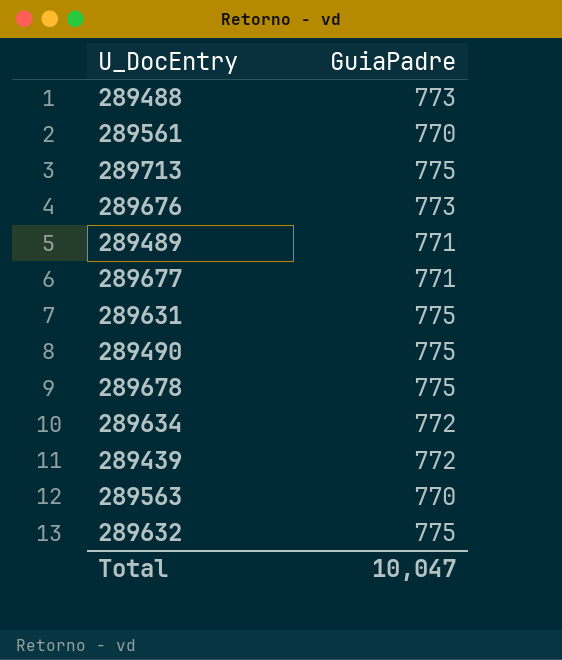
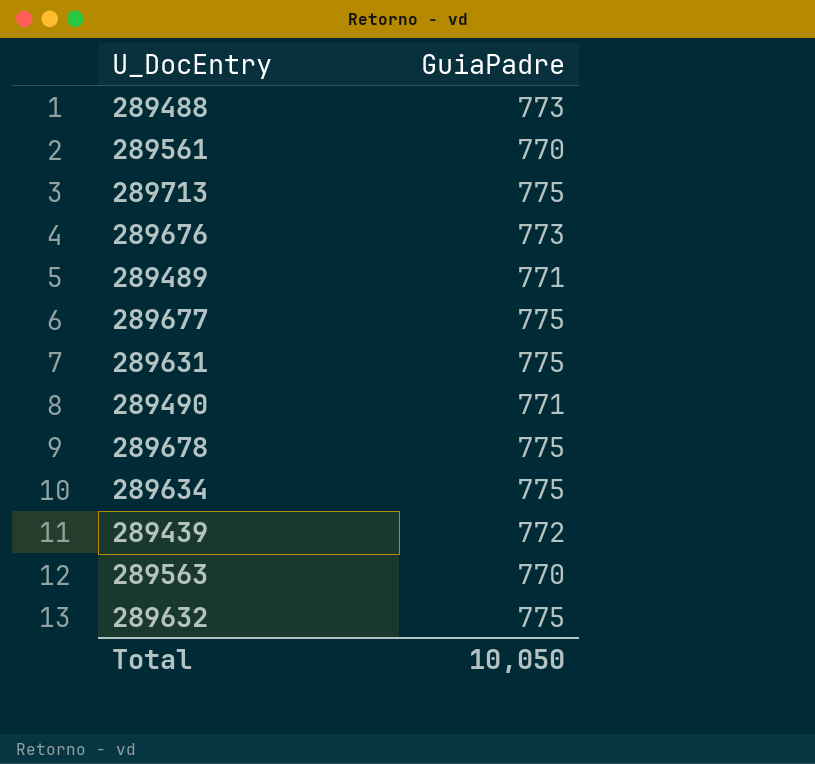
289677 | GuiaPadre: 771 -> 775
289490 | GuiaPadre: 775 -> 771
289634 | GuiaPadre: 772 -> 775
Total | GuiaPadre: 10,047 -> 10,050

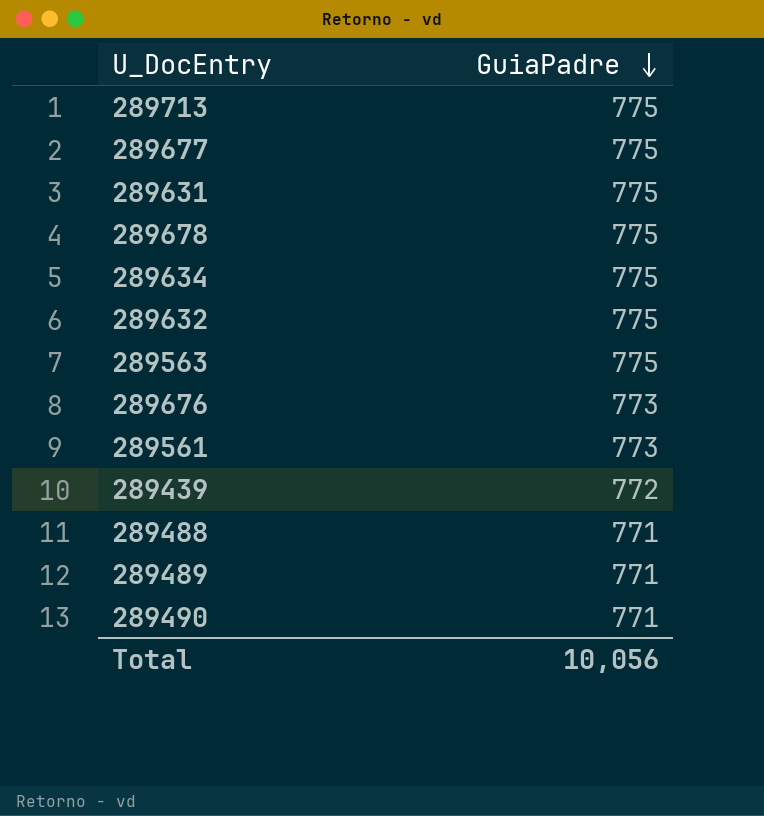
row order: none -> GuiaPadre descending
289563 | GuiaPadre: 770 -> 775
289561 | GuiaPadre: 770 -> 773
289488 | GuiaPadre: 773 -> 771
Total | GuiaPadre: 10,050 -> 10,056

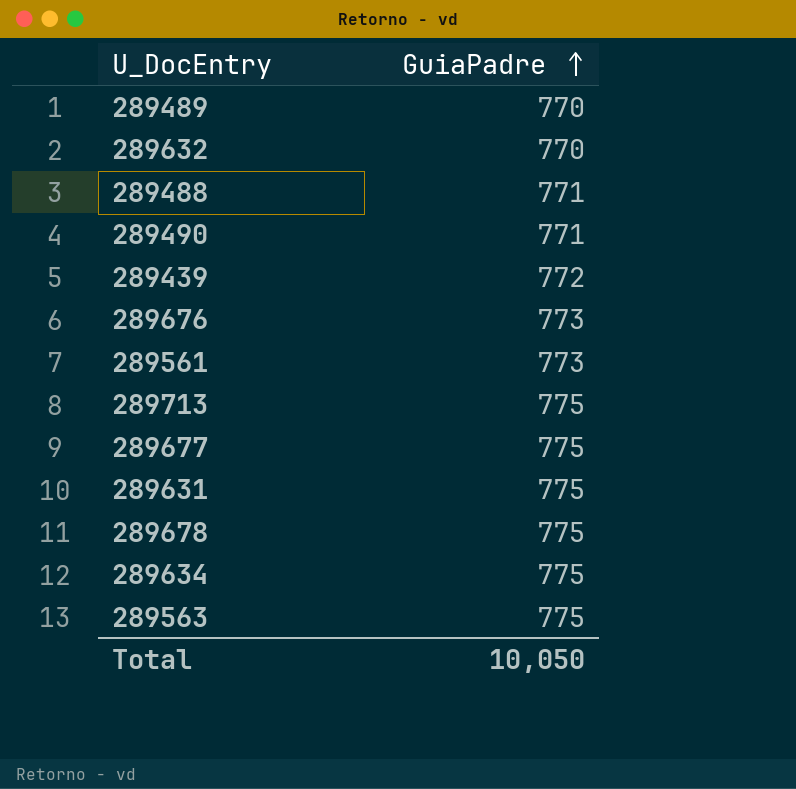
row order: GuiaPadre descending -> GuiaPadre ascending
289489 | GuiaPadre: 771 -> 770
289632 | GuiaPadre: 775 -> 770
Total | GuiaPadre: 10,056 -> 10,050

